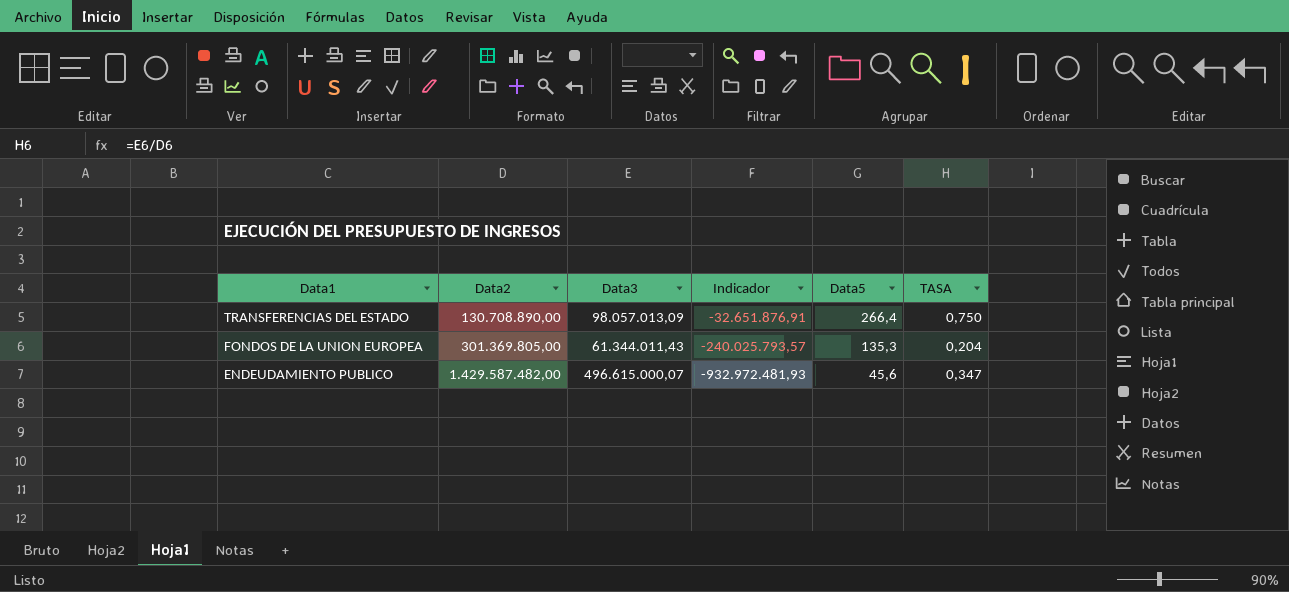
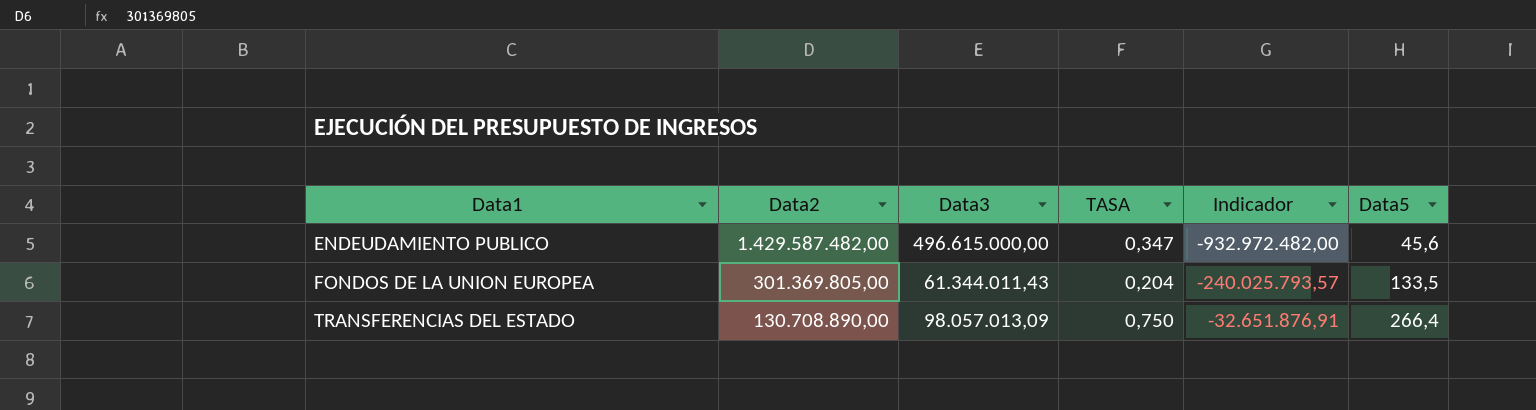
row order: Data1 descending -> Data1 ascending
column TASA | position: 6 -> 4
ENDEUDAMIENTO PUBLICO | Data3: 496.615.000,07 -> 496.615.000,00
ENDEUDAMIENTO PUBLICO | Indicador: -932.972.481,93 -> -932.972.482,00
FONDOS DE LA UNION EUROPEA | Data5: 135,3 -> 133,5

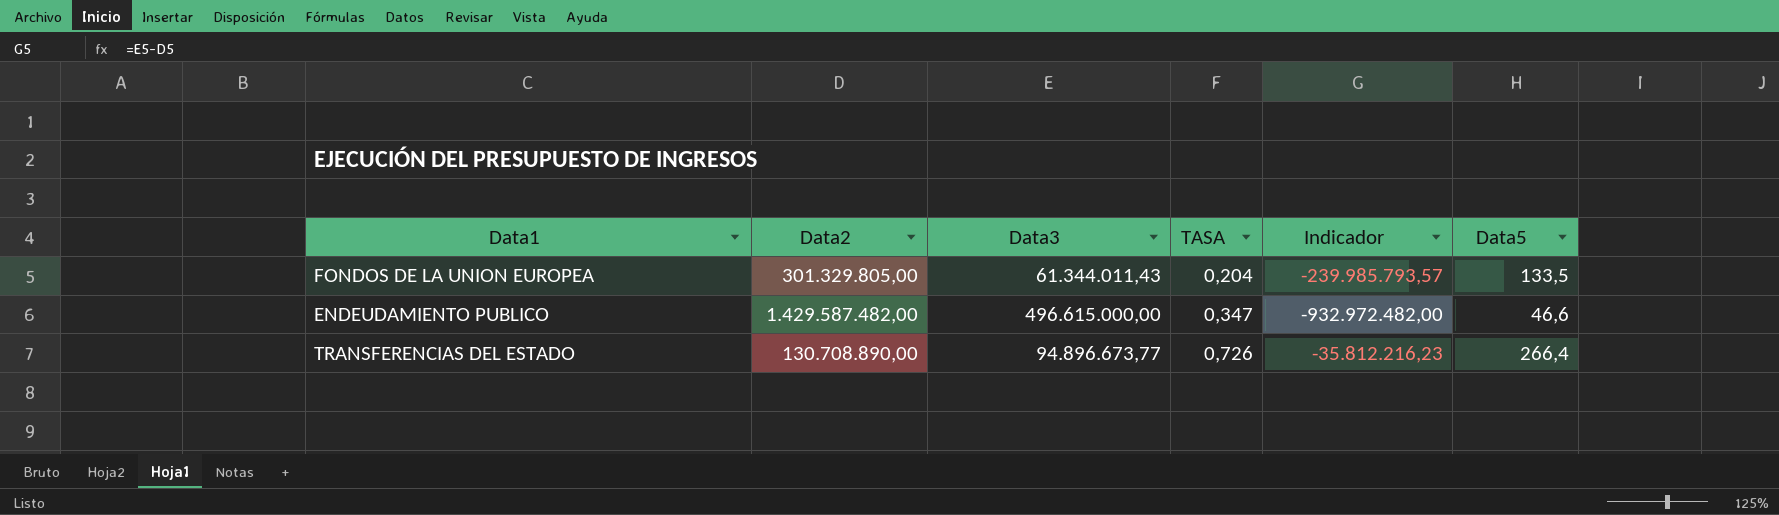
row order: Data1 ascending -> TASA ascending
FONDOS DE LA UNION EUROPEA | Data2: 301.369.805,00 -> 301.329.805,00
FONDOS DE LA UNION EUROPEA | Indicador: -240.025.793,57 -> -239.985.793,57
ENDEUDAMIENTO PUBLICO | Data5: 45,6 -> 46,6
TRANSFERENCIAS DEL ESTADO | Data3: 98.057.013,09 -> 94.896.673,77
TRANSFERENCIAS DEL ESTADO | TASA: 0,750 -> 0,726
TRANSFERENCIAS DEL ESTADO | Indicador: -32.651.876,91 -> -35.812.216,23

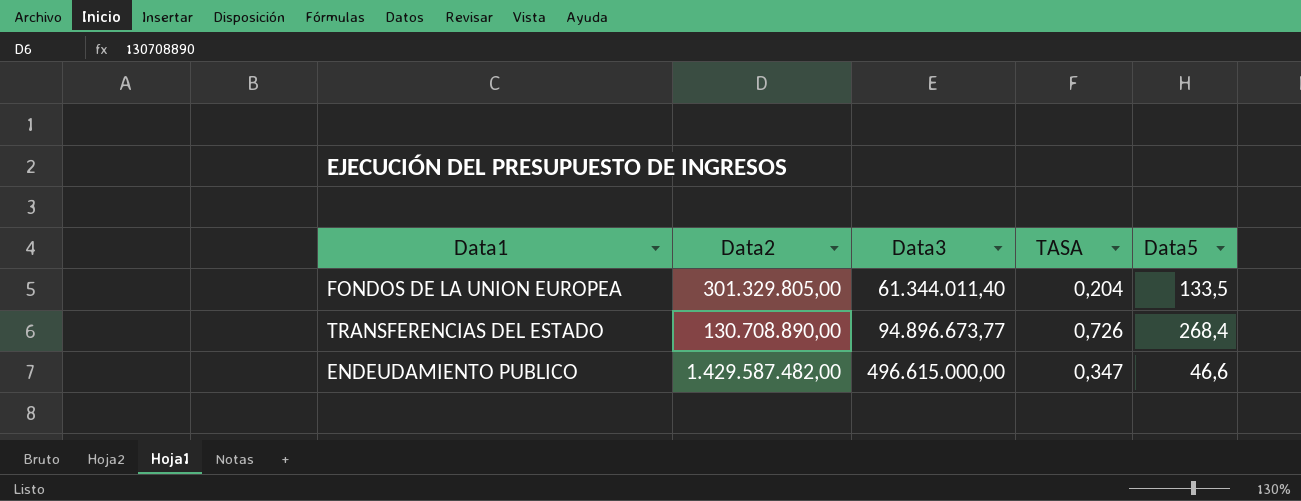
row order: TASA ascending -> Data3 ascending
column Indicador | formula: [Data3] - [Data2] -> none
FONDOS DE LA UNION EUROPEA | Data3: 61.344.011,43 -> 61.344.011,40
TRANSFERENCIAS DEL ESTADO | Data5: 266,4 -> 268,4

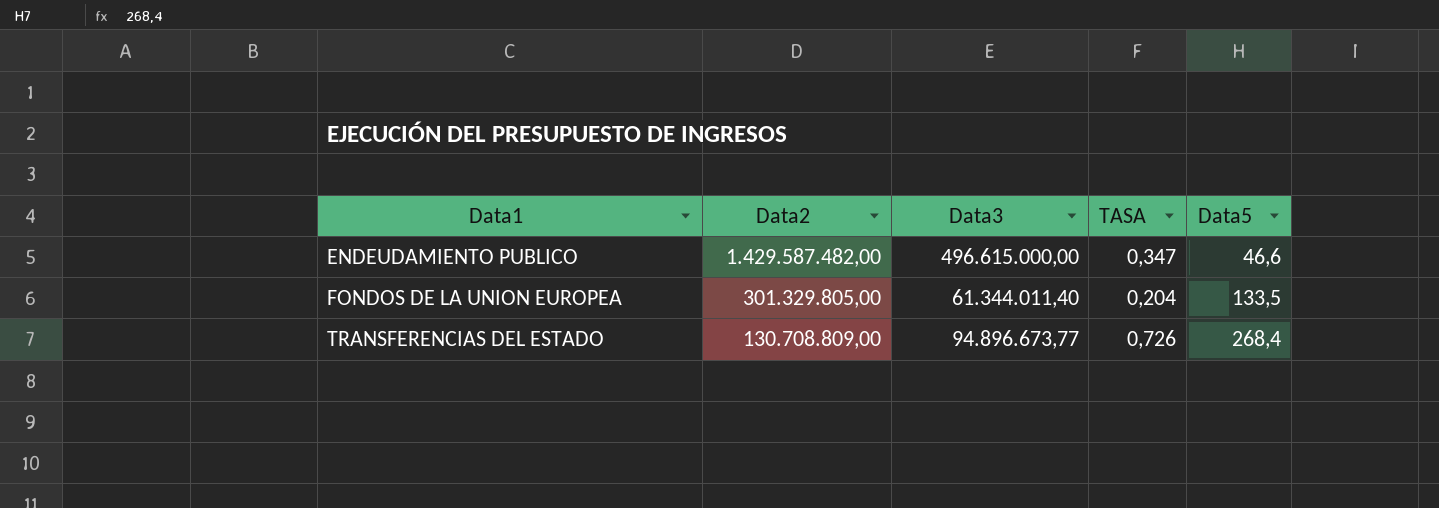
row order: Data3 ascending -> Data1 ascending
TRANSFERENCIAS DEL ESTADO | Data2: 130.708.890,00 -> 130.708.809,00

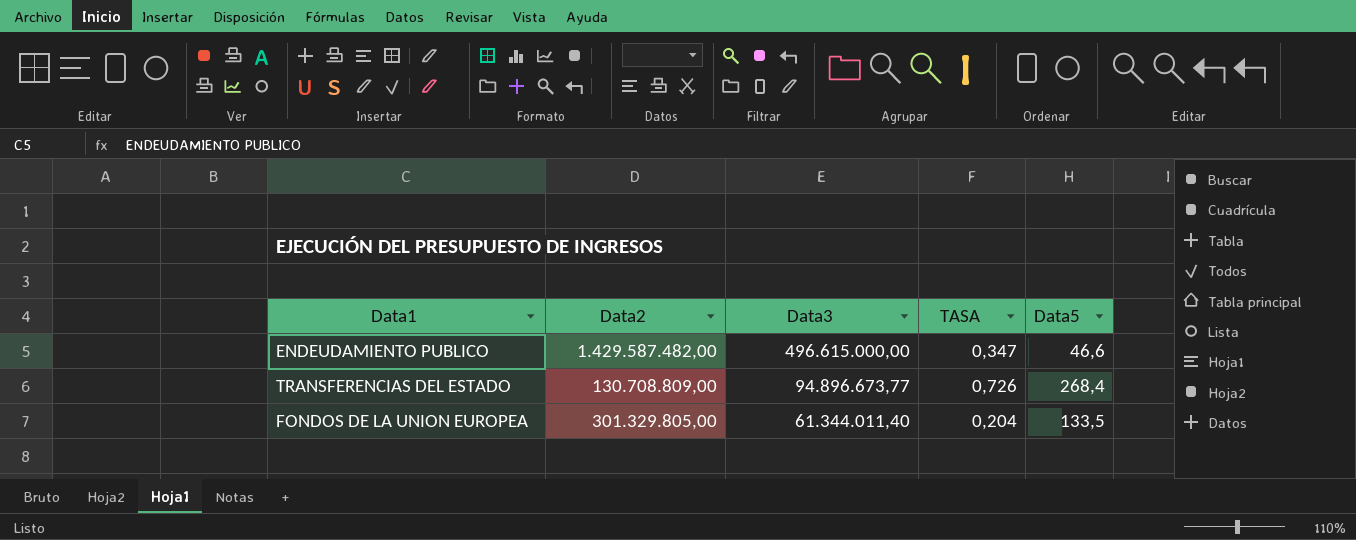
row order: Data1 ascending -> Data3 descending

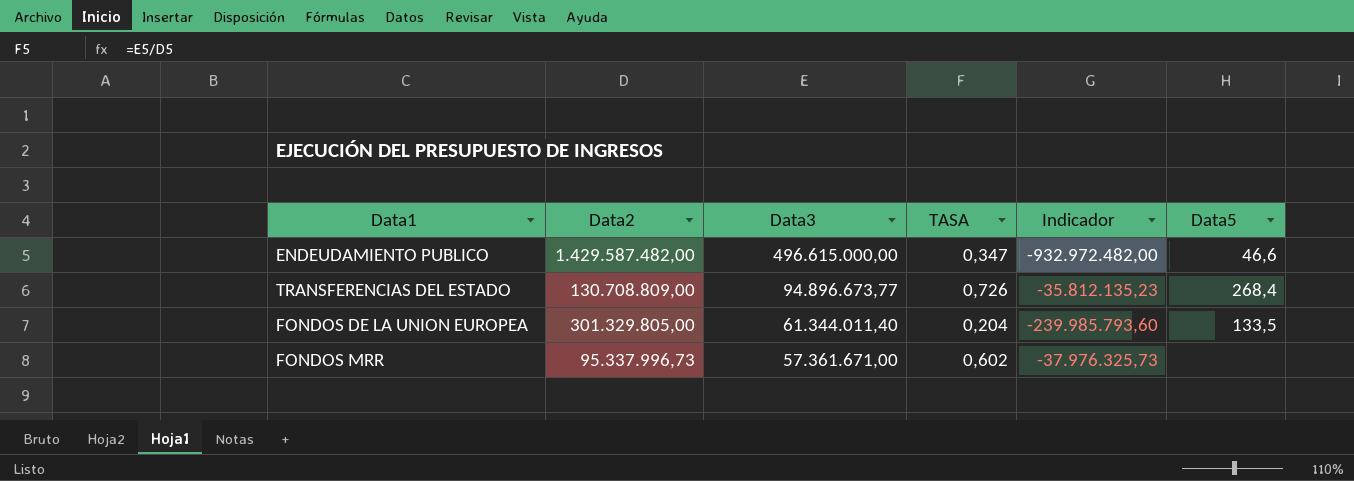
column Indicador | formula: none -> [Data3] - [Data2]
row FONDOS MRR: none -> 95.337.996,73 | 57.361.671,00 | 0,602 | -37.976.325,73 | none

